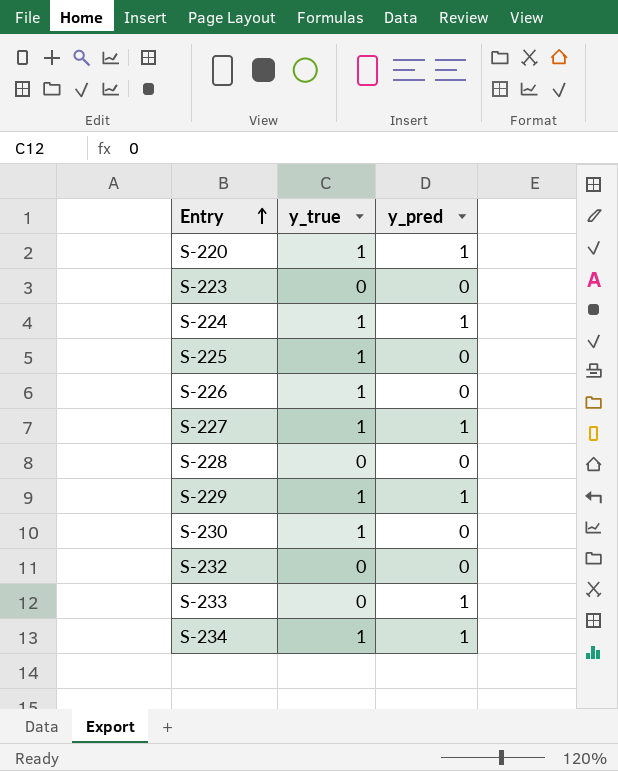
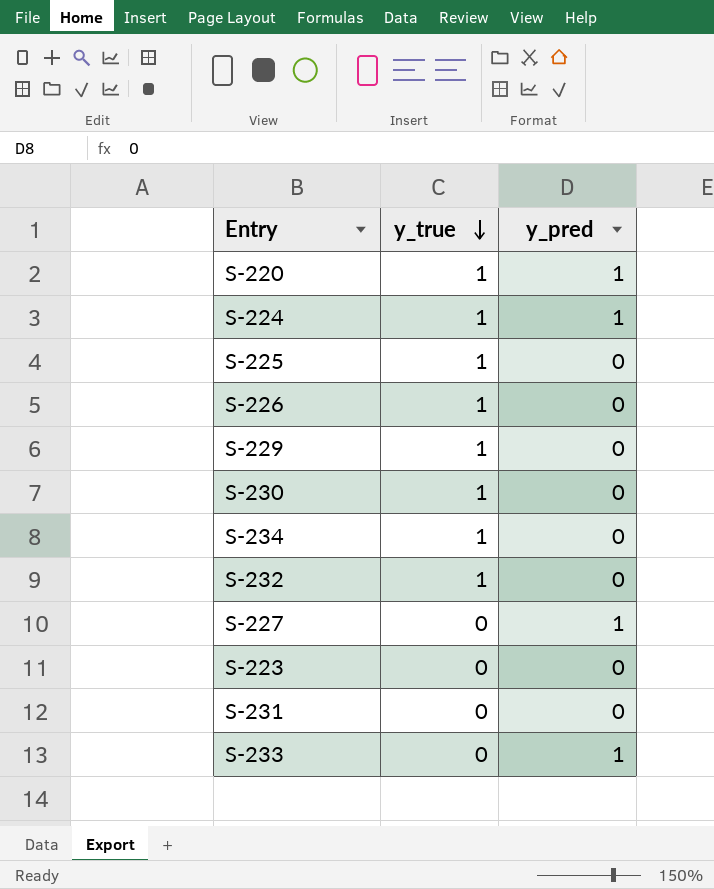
row order: Entry ascending -> y_true descending
row S-228: 0 | 0 -> none
S-229 | y_pred: 1 -> 0
S-234 | y_pred: 1 -> 0
S-232 | y_true: 0 -> 1
S-227 | y_true: 1 -> 0
row S-231: none -> 0 | 0

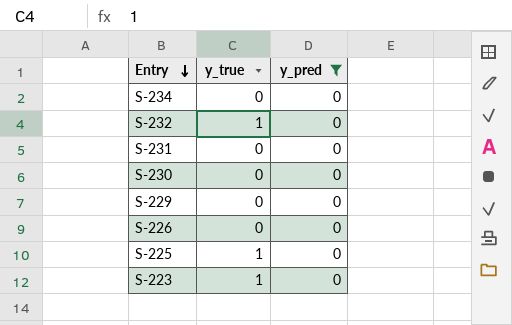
filter: none -> y_pred = 0
row order: y_true descending -> Entry descending
S-234 | y_true: 1 -> 0
S-230 | y_true: 1 -> 0
S-229 | y_true: 1 -> 0
S-226 | y_true: 1 -> 0
S-223 | y_true: 0 -> 1

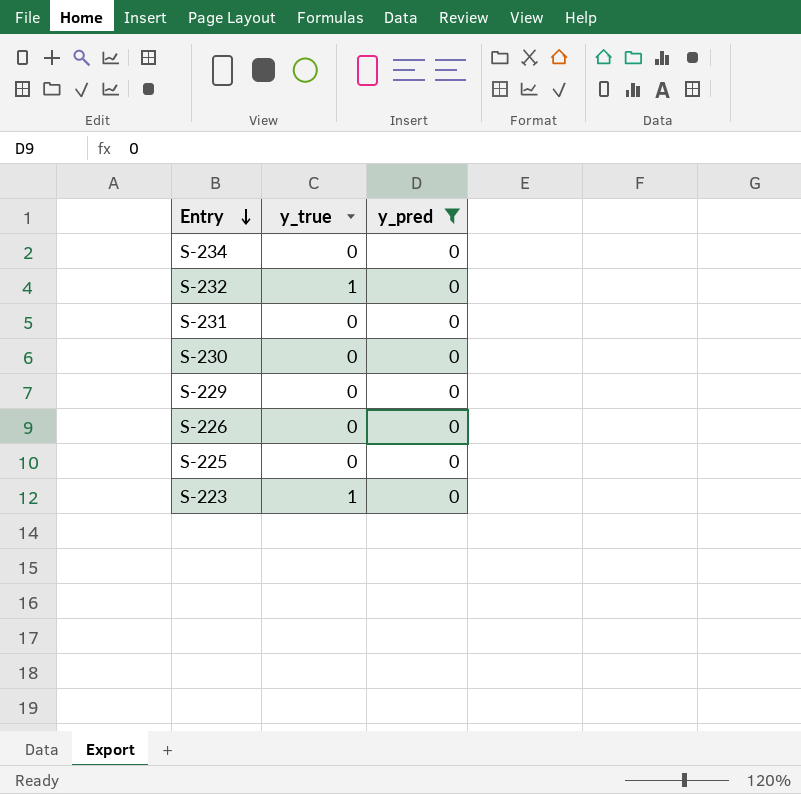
S-225 | y_true: 1 -> 0

